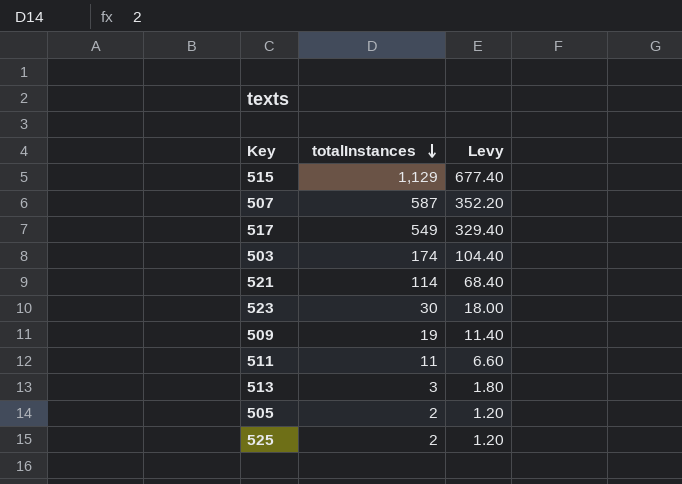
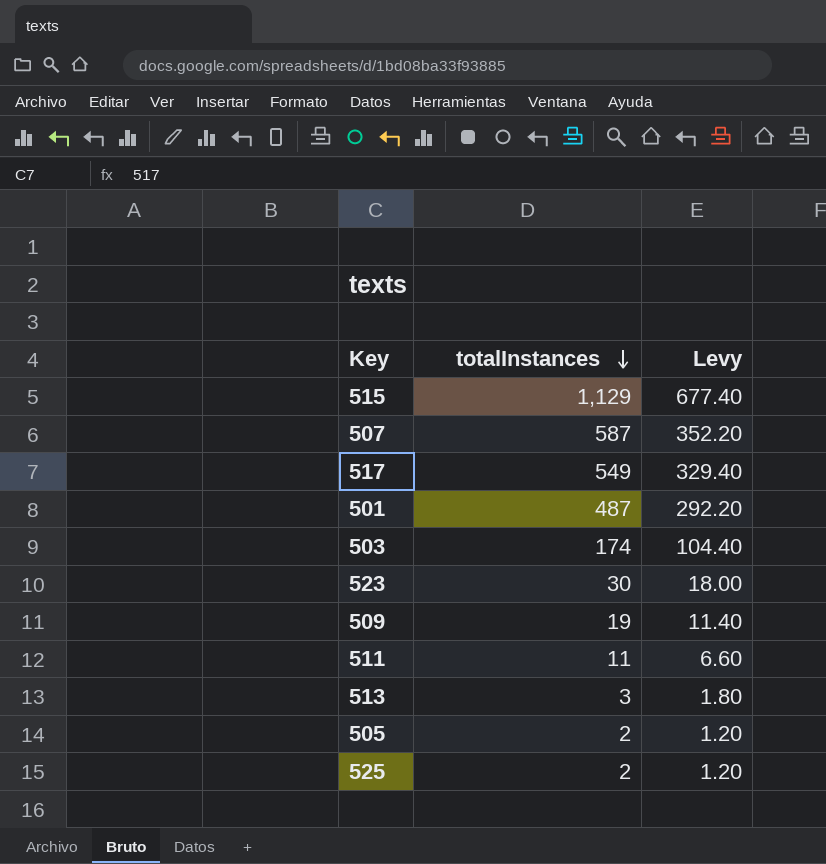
row 521: 114 | 68.40 -> none
row 501: none -> 487 | 292.20

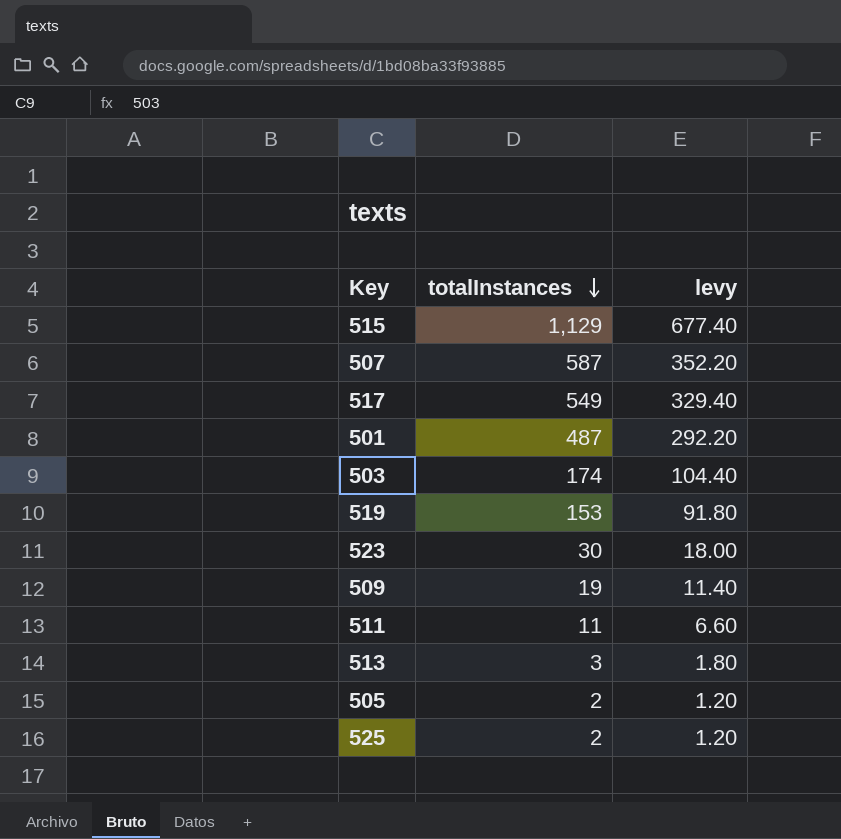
column name: Levy -> levy
row 519: none -> 153 | 91.80

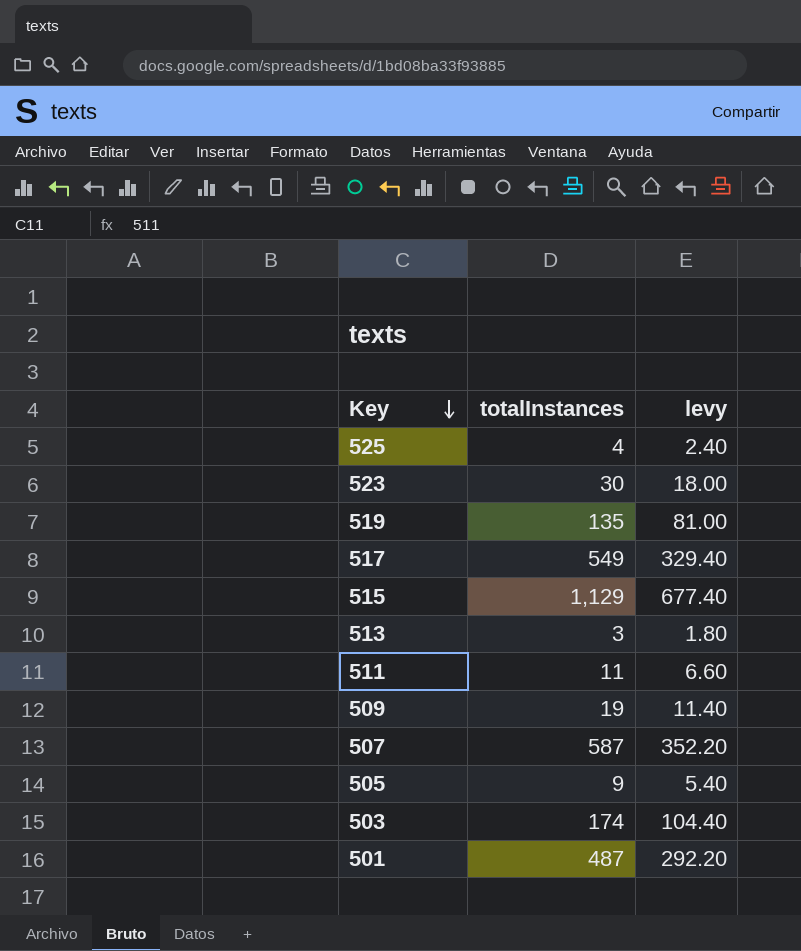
row order: totalInstances descending -> Key descending
525 | totalInstances: 2 -> 4
525 | levy: 1.20 -> 2.40
519 | totalInstances: 153 -> 135
519 | levy: 91.80 -> 81.00
505 | totalInstances: 2 -> 9
505 | levy: 1.20 -> 5.40

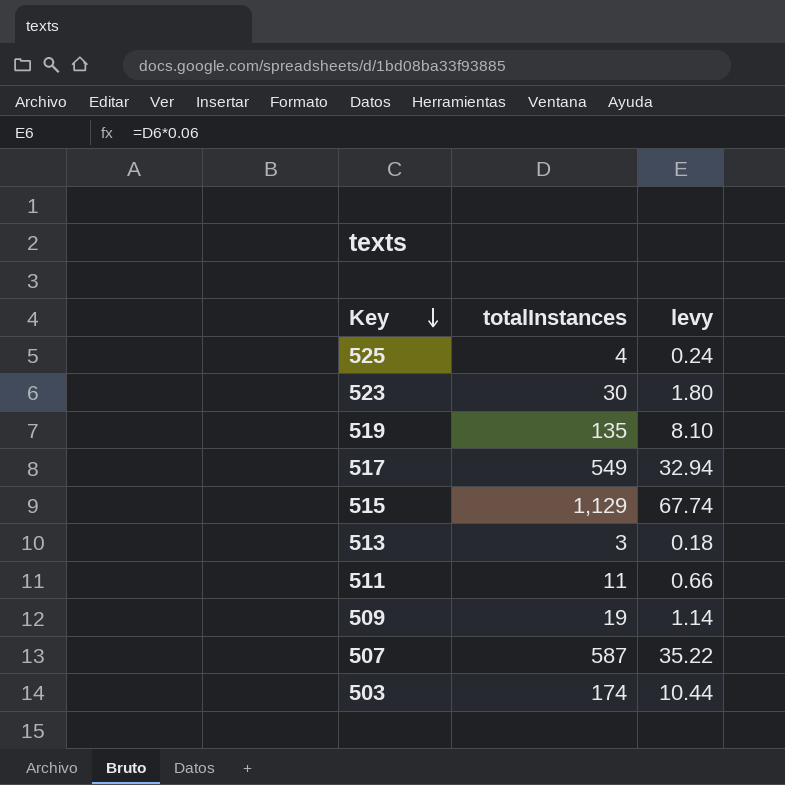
column levy | formula: [totalInstances] * 0.6 -> [totalInstances] * 0.06
row 505: 9 | 5.40 -> none
row 501: 487 | 292.20 -> none

